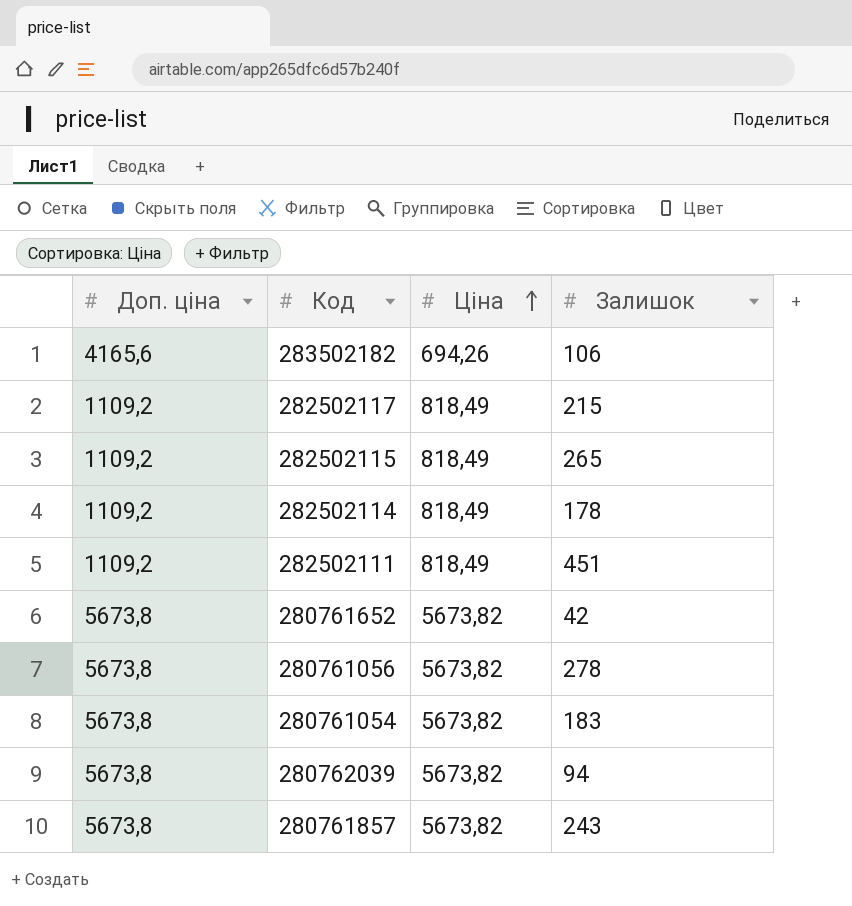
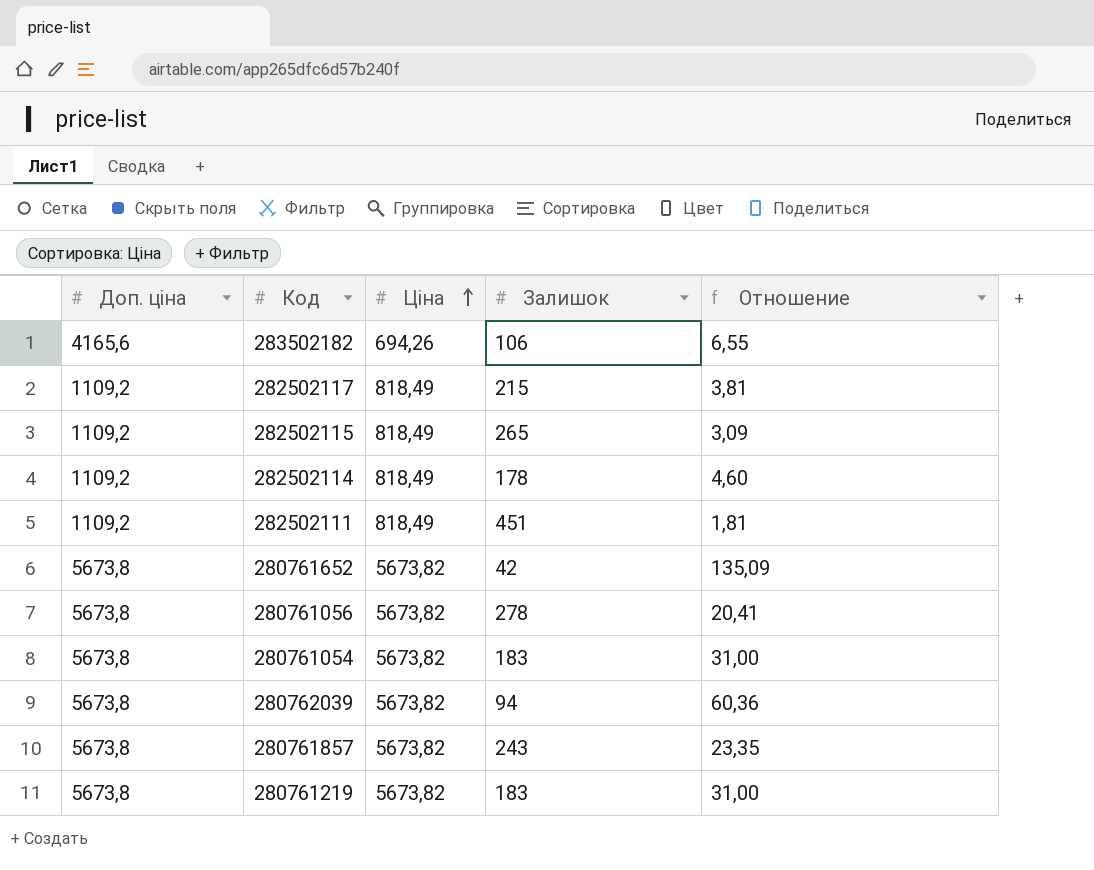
column Отношение | formula: none -> [Ціна] / [Залишок]
row 280761219: none -> 5673,8 | 5673,82 | 183 | 31,00

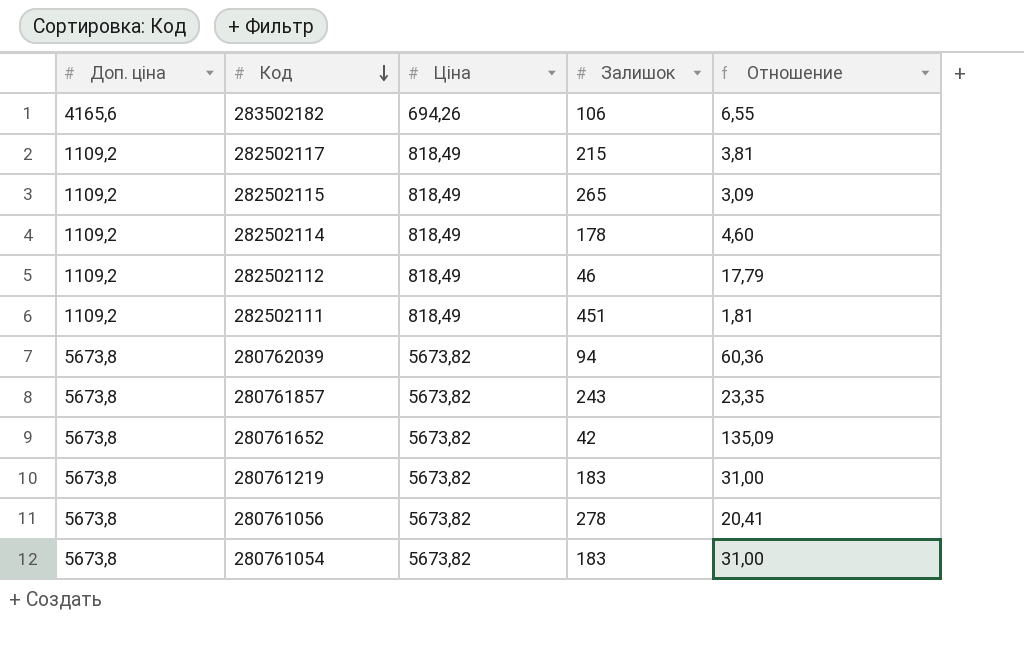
row order: Ціна ascending -> Код descending
row 282502112: none -> 1109,2 | 818,49 | 46 | 17,79

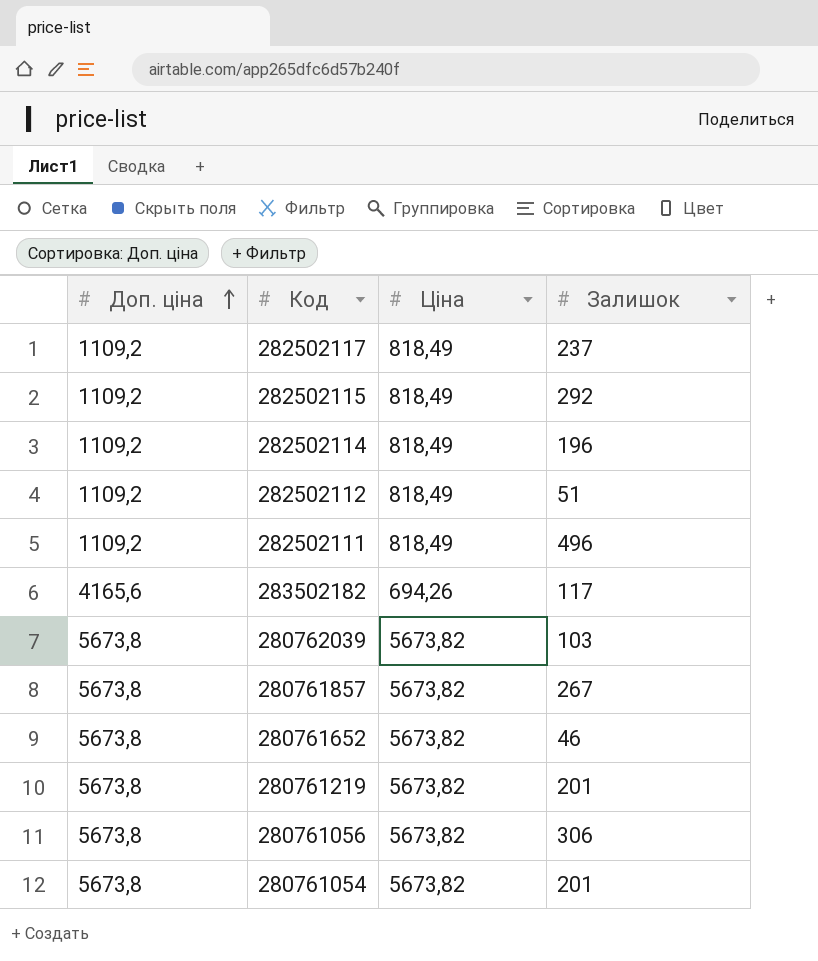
row order: Код descending -> Доп. ціна ascending
column Отношение | formula: [Ціна] / [Залишок] -> none
282502117 | Залишок: 215 -> 237
282502115 | Залишок: 265 -> 292
282502114 | Залишок: 178 -> 196
282502112 | Залишок: 46 -> 51
282502111 | Залишок: 451 -> 496
283502182 | Залишок: 106 -> 117
280762039 | Залишок: 94 -> 103
280761857 | Залишок: 243 -> 267
280761652 | Залишок: 42 -> 46
280761219 | Залишок: 183 -> 201
280761056 | Залишок: 278 -> 306
280761054 | Залишок: 183 -> 201

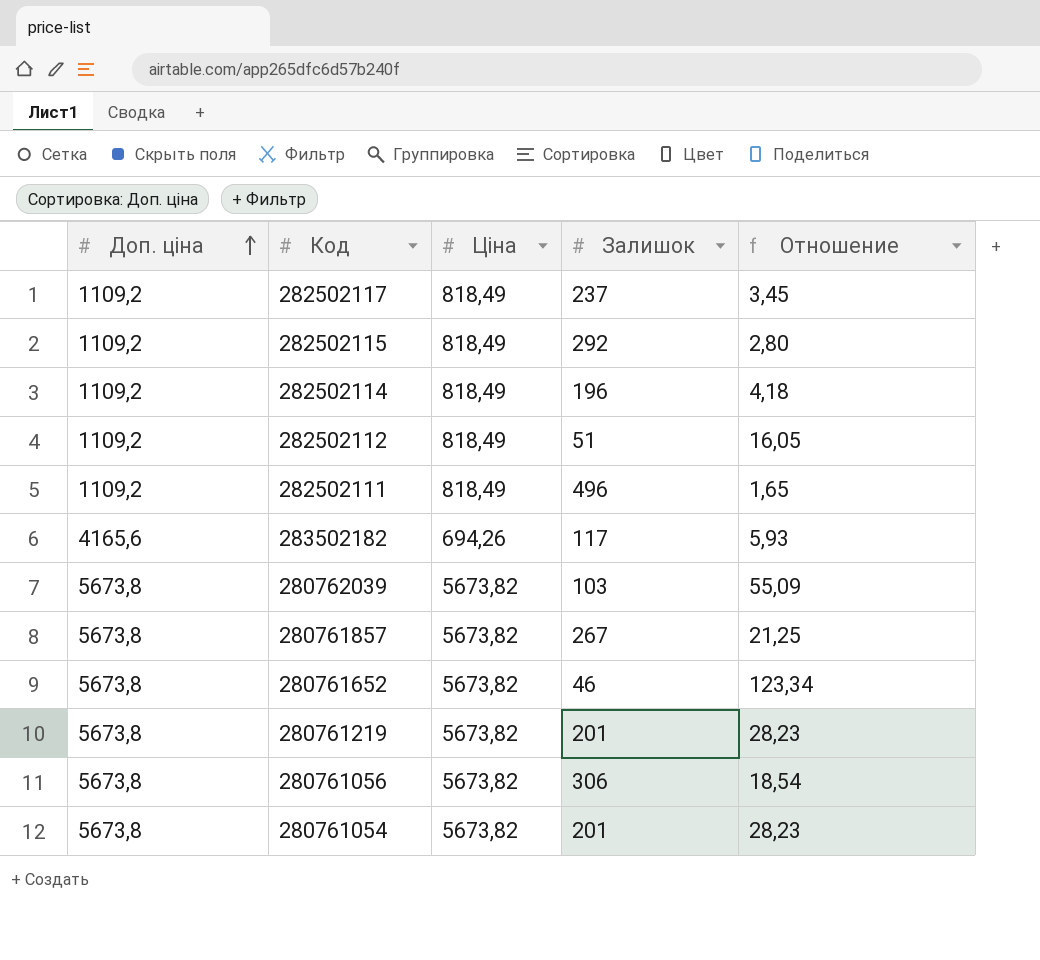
column Отношение | formula: none -> [Ціна] / [Залишок]

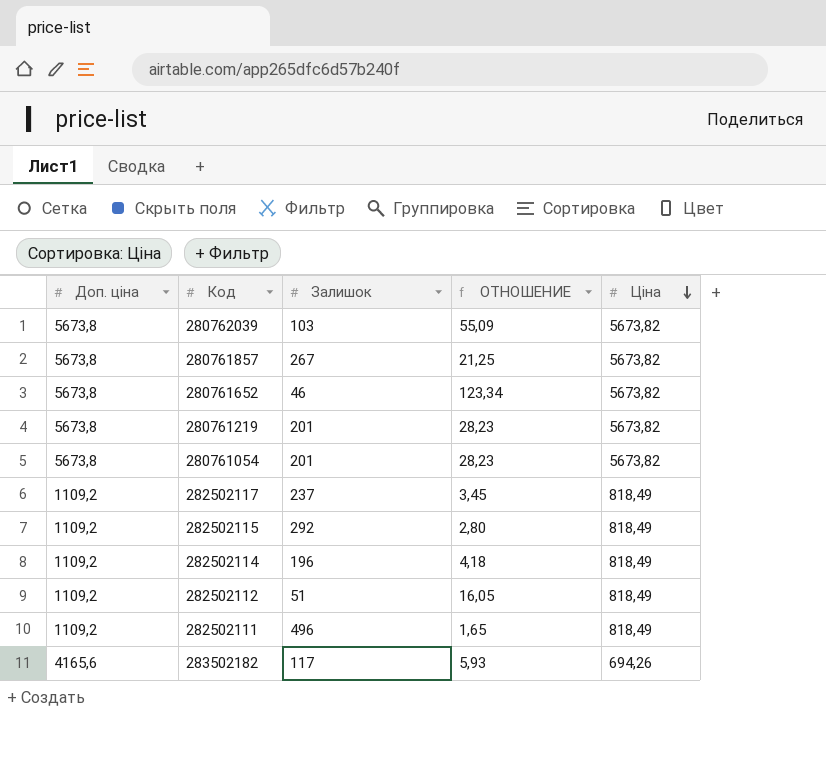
row order: Доп. ціна ascending -> Ціна descending
column name: Отношение -> ОТНОШЕНИЕ
column Ціна | position: 3 -> 5
row 280761056: 5673,8 | 5673,82 | 306 | 18,54 -> none

